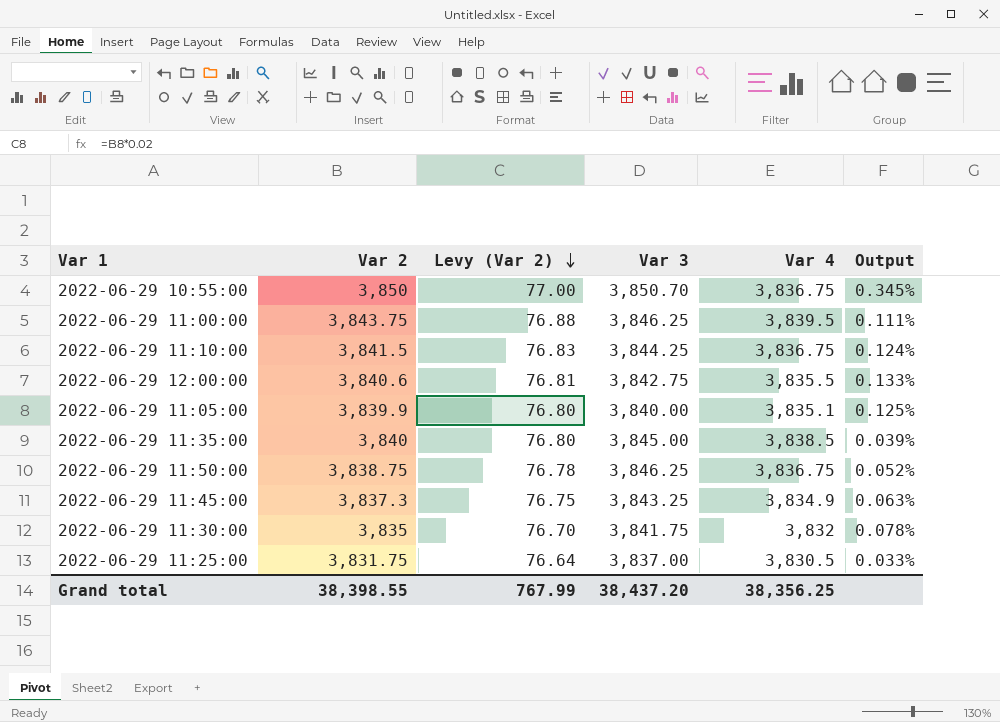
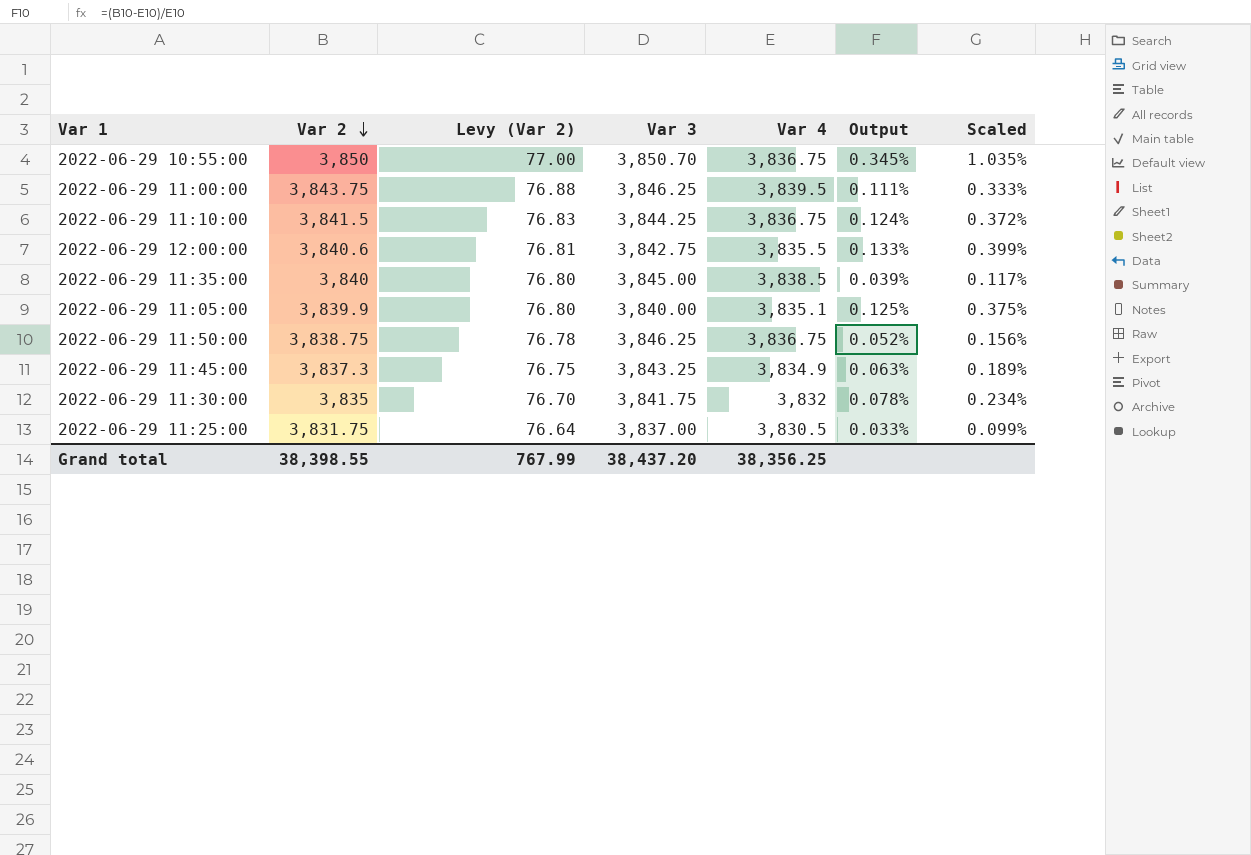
row order: Levy (Var 2) descending -> Var 2 descending
column Scaled | formula: none -> [Output] * 3

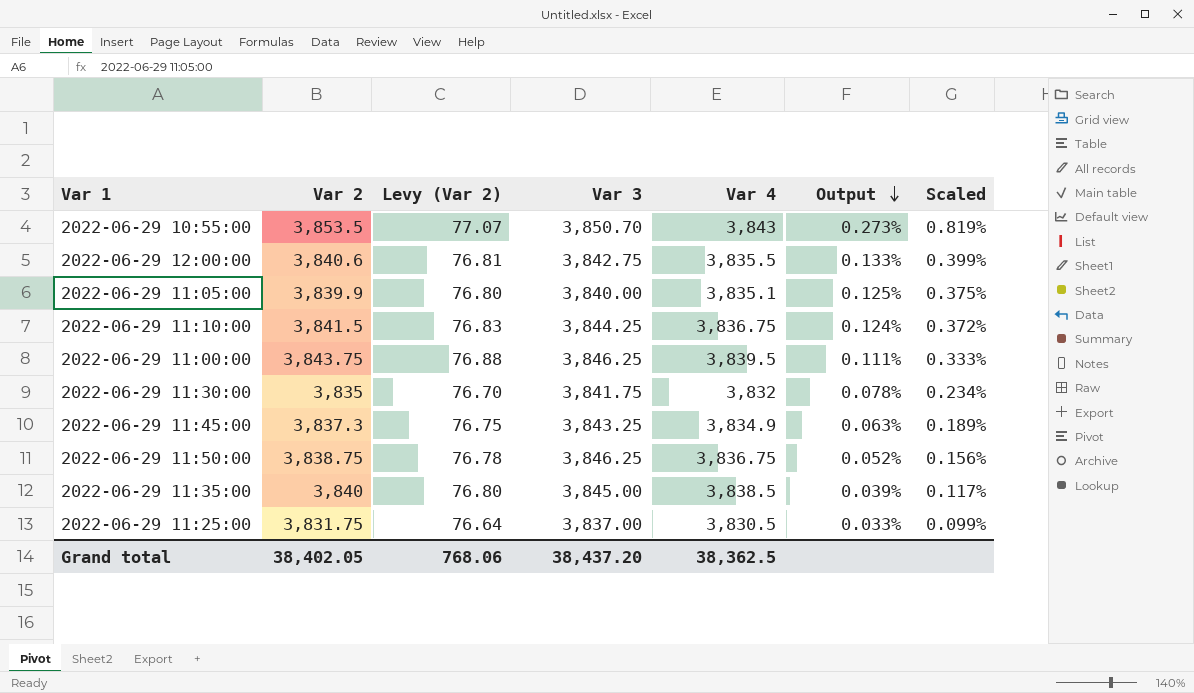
row order: Var 2 descending -> Output descending
2022-06-29 10:55:00 | Var 2: 3,850 -> 3,853.5
2022-06-29 10:55:00 | Levy (Var 2): 77.00 -> 77.07
2022-06-29 10:55:00 | Var 4: 3,836.75 -> 3,843
2022-06-29 10:55:00 | Output: 0.345% -> 0.273%
2022-06-29 10:55:00 | Scaled: 1.035% -> 0.819%
Grand total | Var 2: 38,398.55 -> 38,402.05
Grand total | Levy (Var 2): 767.99 -> 768.06
Grand total | Var 4: 38,356.25 -> 38,362.5

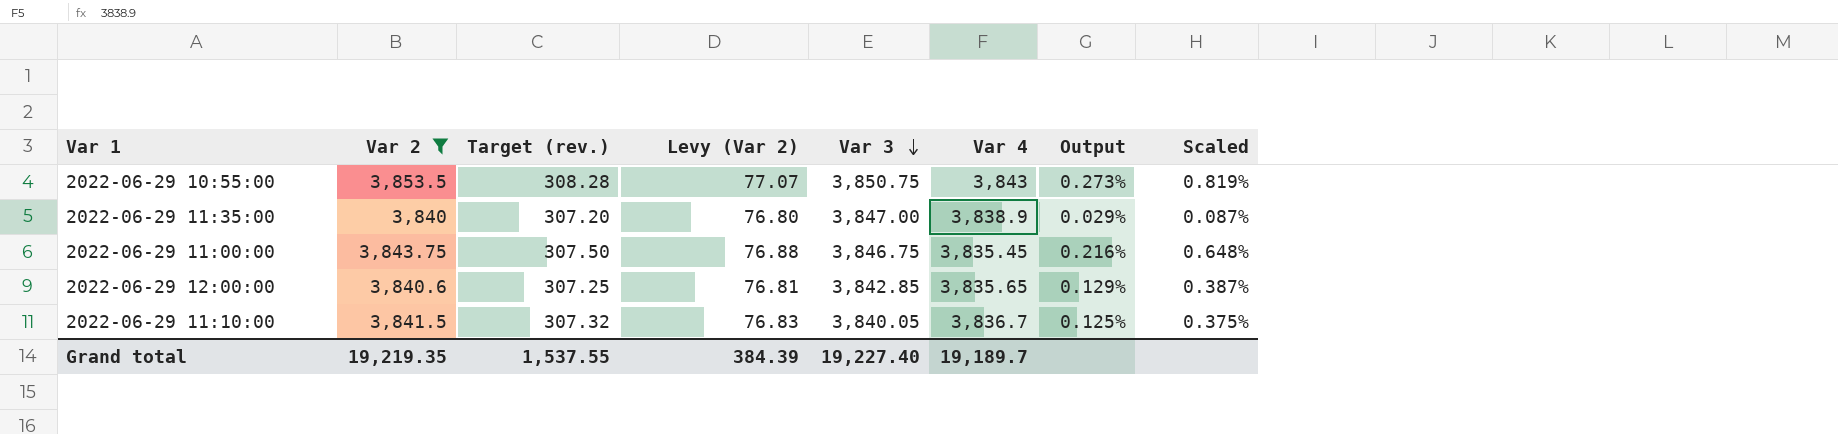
filter: none -> Var 2 >= 3,840
row order: Output descending -> Var 3 descending
column Target (rev.) | formula: none -> [Var 2] * 0.08
2022-06-29 10:55:00 | Var 3: 3,850.70 -> 3,850.75
2022-06-29 11:35:00 | Var 3: 3,845.00 -> 3,847.00
2022-06-29 11:35:00 | Var 4: 3,838.5 -> 3,838.9
2022-06-29 11:35:00 | Output: 0.039% -> 0.029%
2022-06-29 11:35:00 | Scaled: 0.117% -> 0.087%
2022-06-29 11:00:00 | Var 3: 3,846.25 -> 3,846.75
2022-06-29 11:00:00 | Var 4: 3,839.5 -> 3,835.45
2022-06-29 11:00:00 | Output: 0.111% -> 0.216%
2022-06-29 11:00:00 | Scaled: 0.333% -> 0.648%
2022-06-29 12:00:00 | Var 3: 3,842.75 -> 3,842.85
2022-06-29 12:00:00 | Var 4: 3,835.5 -> 3,835.65
2022-06-29 12:00:00 | Output: 0.133% -> 0.129%
2022-06-29 12:00:00 | Scaled: 0.399% -> 0.387%
2022-06-29 11:10:00 | Var 3: 3,844.25 -> 3,840.05
2022-06-29 11:10:00 | Var 4: 3,836.75 -> 3,836.7
2022-06-29 11:10:00 | Output: 0.124% -> 0.125%
2022-06-29 11:10:00 | Scaled: 0.372% -> 0.375%
Grand total | Var 2: 38,402.05 -> 19,219.35
Grand total | Levy (Var 2): 768.06 -> 384.39
Grand total | Var 3: 38,437.20 -> 19,227.40
Grand total | Var 4: 38,362.5 -> 19,189.7

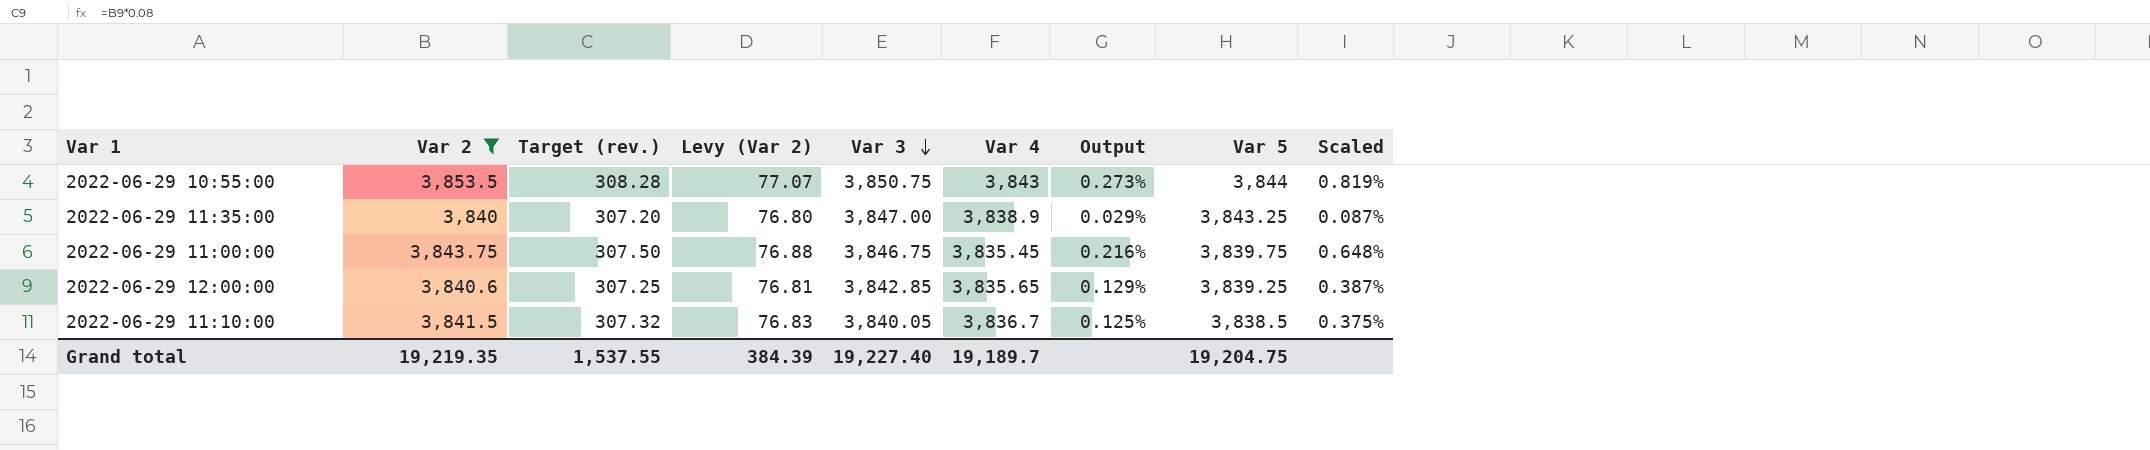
column Var 5 | position: none -> 8

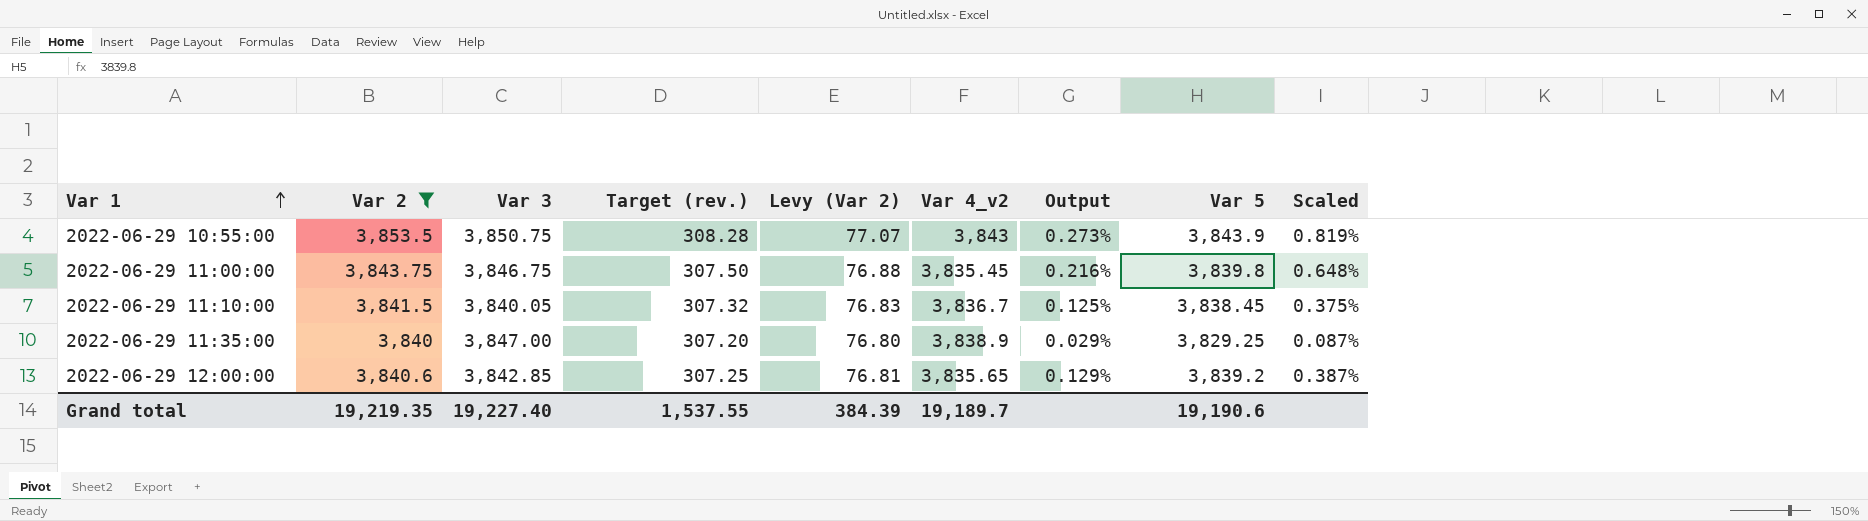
row order: Var 3 descending -> Var 1 ascending
column Var 3 | position: 5 -> 3
column name: Var 4 -> Var 4_v2
2022-06-29 10:55:00 | Var 5: 3,844 -> 3,843.9
2022-06-29 11:00:00 | Var 5: 3,839.75 -> 3,839.8
2022-06-29 11:10:00 | Var 5: 3,838.5 -> 3,838.45
2022-06-29 11:35:00 | Var 5: 3,843.25 -> 3,829.25
2022-06-29 12:00:00 | Var 5: 3,839.25 -> 3,839.2
Grand total | Var 5: 19,204.75 -> 19,190.6

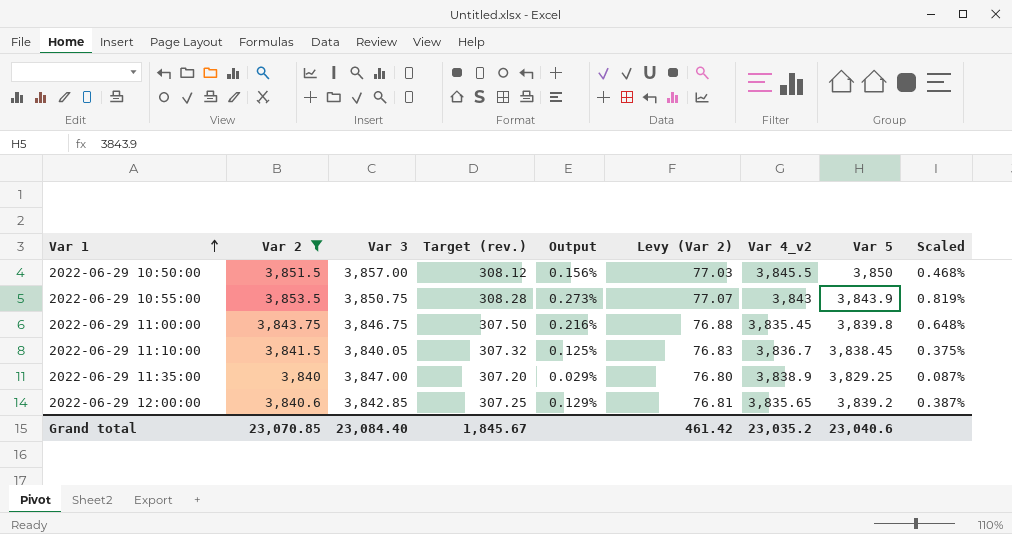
column Output | position: 7 -> 5
row 2022-06-29 10:50:00: none -> 3,851.5 | 3,857.00 | 308.12 | 0.156% | 77.03 | 3,845.5 | 3,850 | 0.468%
Grand total | Var 2: 19,219.35 -> 23,070.85
Grand total | Var 3: 19,227.40 -> 23,084.40
Grand total | Target (rev.): 1,537.55 -> 1,845.67
Grand total | Levy (Var 2): 384.39 -> 461.42
Grand total | Var 4_v2: 19,189.7 -> 23,035.2
Grand total | Var 5: 19,190.6 -> 23,040.6

